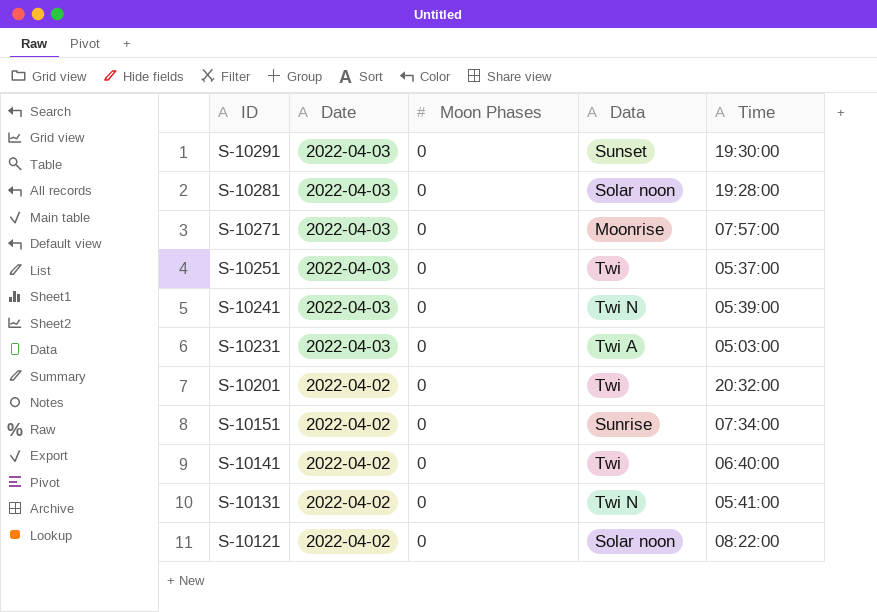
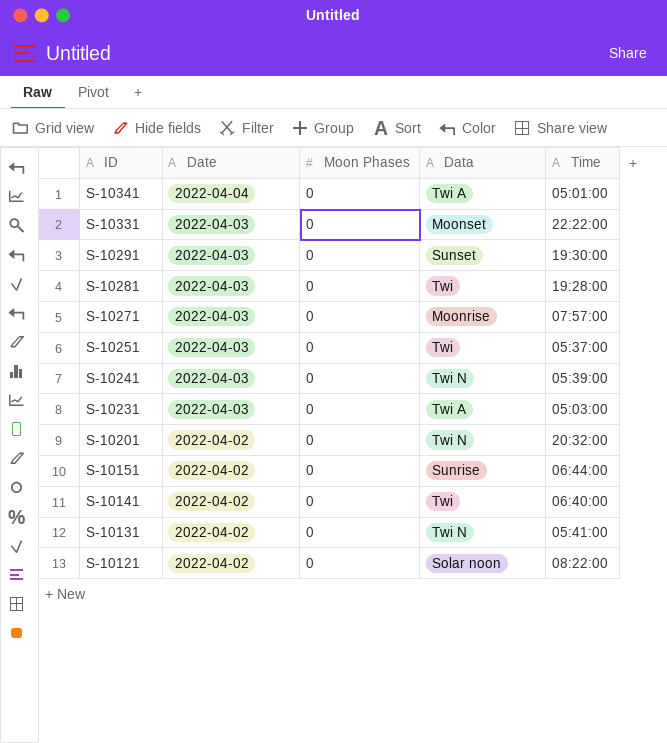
row S-10341: none -> 2022-04-04 | 0 | Twi A | 05:01:00
row S-10331: none -> 2022-04-03 | 0 | Moonset | 22:22:00
S-10281 | Data: Solar noon -> Twi
S-10201 | Data: Twi -> Twi N
S-10151 | Time: 07:34:00 -> 06:44:00

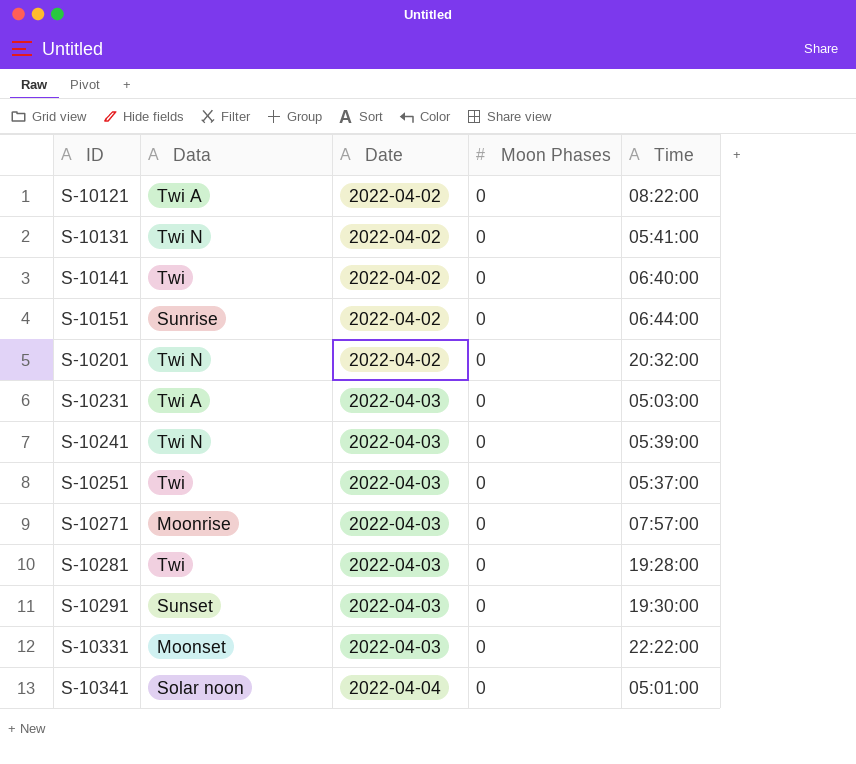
row order: ID descending -> ID ascending
column Data | position: 4 -> 2
S-10121 | Data: Solar noon -> Twi A
S-10341 | Data: Twi A -> Solar noon

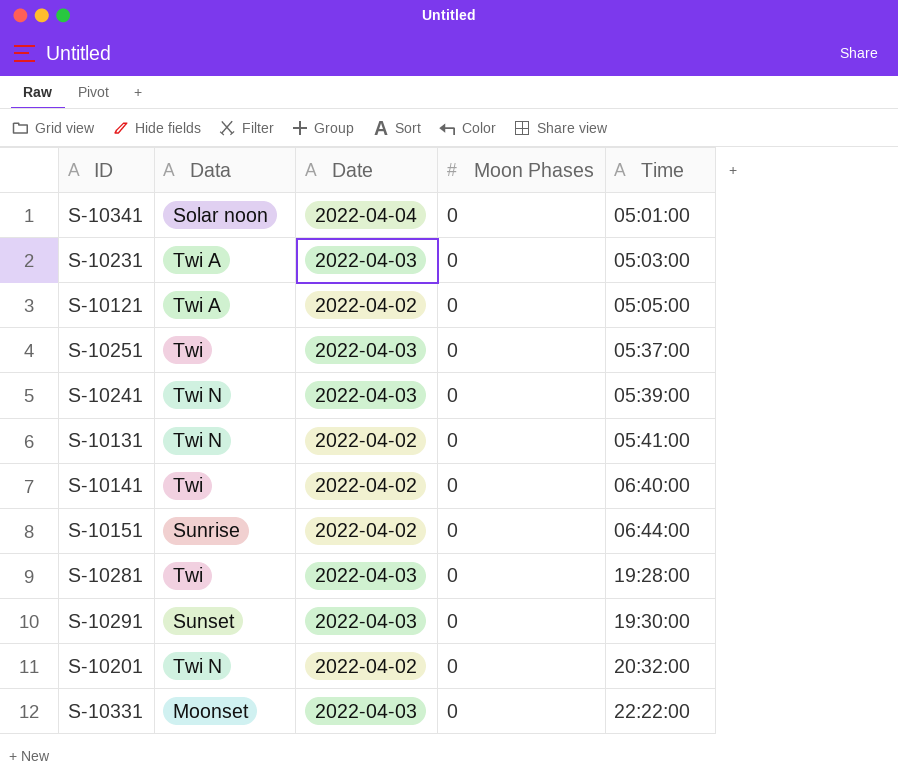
row order: ID ascending -> Time ascending
row S-10271: Moonrise | 2022-04-03 | 0 | 07:57:00 -> none
S-10121 | Time: 08:22:00 -> 05:05:00

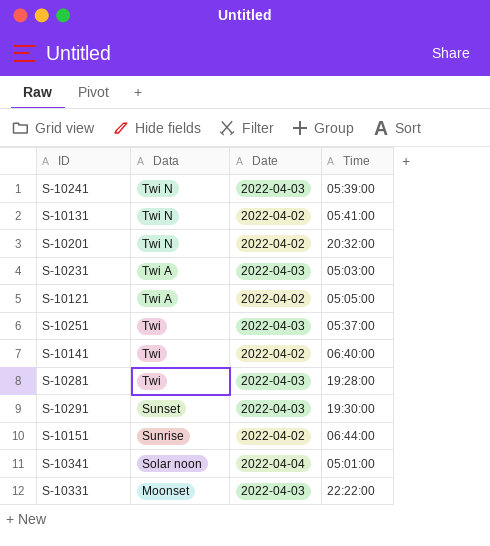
row order: Time ascending -> Data descending
column Moon Phases | position: 4 -> none

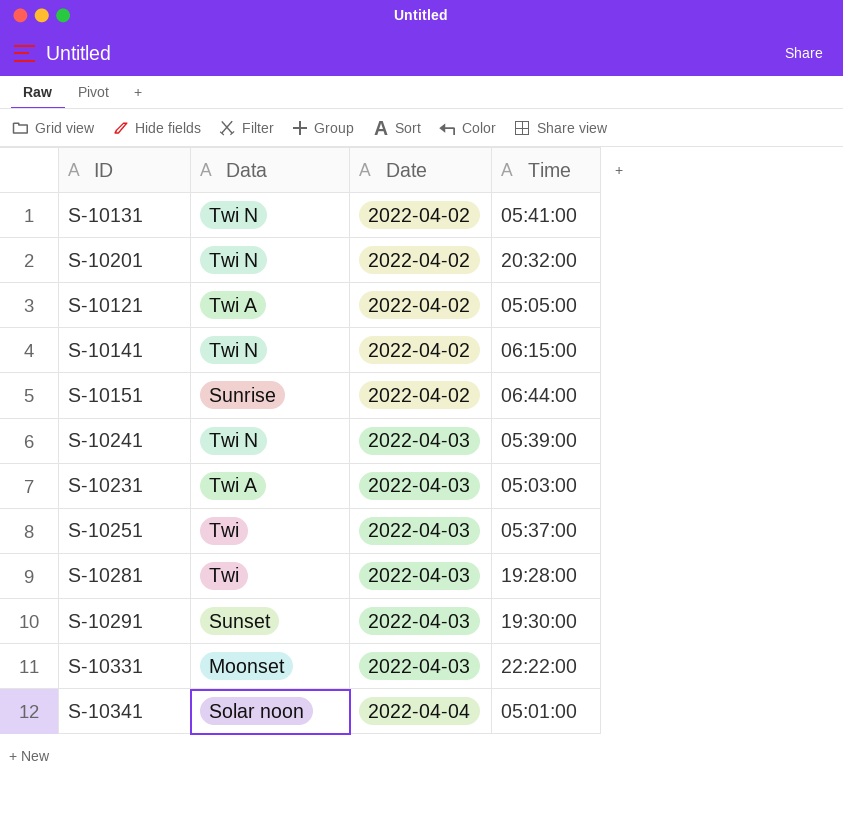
row order: Data descending -> Date ascending
S-10141 | Data: Twi -> Twi N
S-10141 | Time: 06:40:00 -> 06:15:00

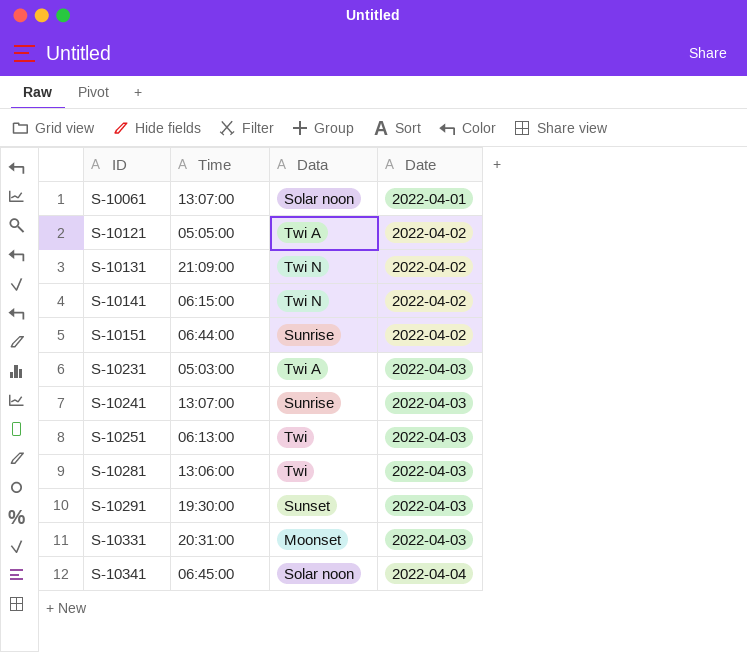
row order: Date ascending -> ID ascending
column Time | position: 4 -> 2
row S-10201: Twi N | 2022-04-02 | 20:32:00 -> none
row S-10061: none -> 13:07:00 | Solar noon | 2022-04-01
S-10131 | Time: 05:41:00 -> 21:09:00
S-10241 | Time: 05:39:00 -> 13:07:00
S-10241 | Data: Twi N -> Sunrise
S-10251 | Time: 05:37:00 -> 06:13:00
S-10281 | Time: 19:28:00 -> 13:06:00
S-10331 | Time: 22:22:00 -> 20:31:00
S-10341 | Time: 05:01:00 -> 06:45:00

